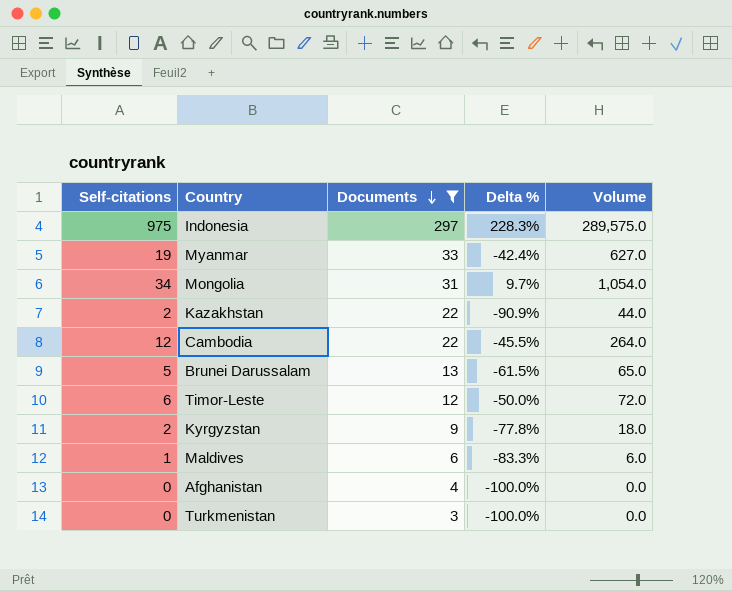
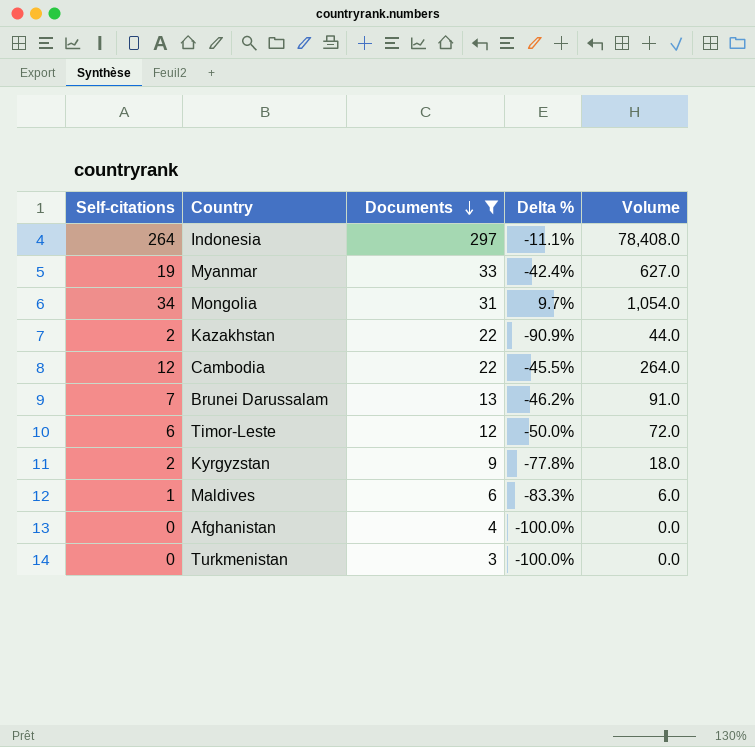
Indonesia | Self-citations: 975 -> 264
Indonesia | Delta %: 228.3% -> -11.1%
Indonesia | Volume: 289,575.0 -> 78,408.0
Brunei Darussalam | Self-citations: 5 -> 7
Brunei Darussalam | Delta %: -61.5% -> -46.2%
Brunei Darussalam | Volume: 65.0 -> 91.0

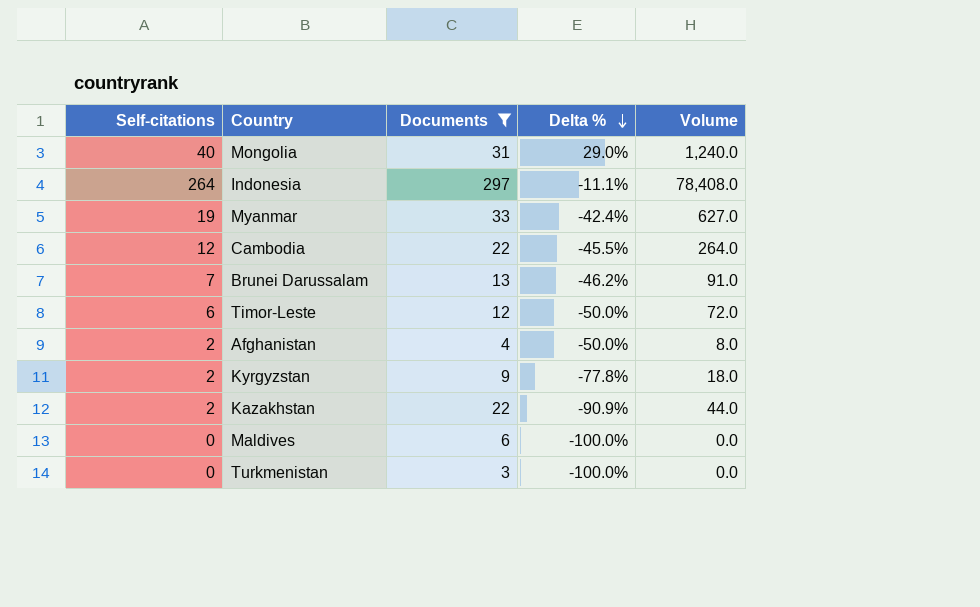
row order: Documents descending -> Delta % descending
Mongolia | Self-citations: 34 -> 40
Mongolia | Delta %: 9.7% -> 29.0%
Mongolia | Volume: 1,054.0 -> 1,240.0
Afghanistan | Self-citations: 0 -> 2
Afghanistan | Delta %: -100.0% -> -50.0%
Afghanistan | Volume: 0.0 -> 8.0
Maldives | Self-citations: 1 -> 0
Maldives | Delta %: -83.3% -> -100.0%
Maldives | Volume: 6.0 -> 0.0

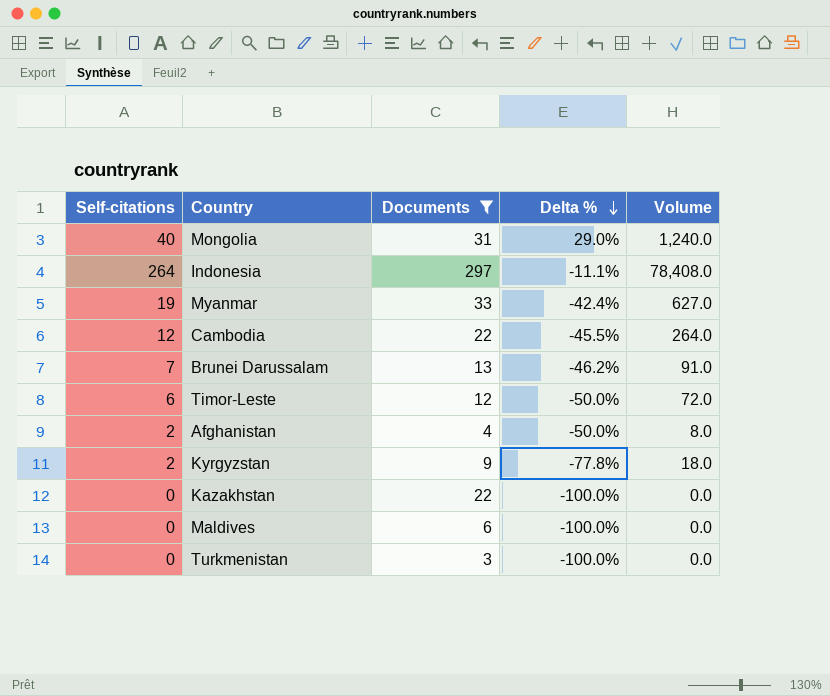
Kazakhstan | Self-citations: 2 -> 0
Kazakhstan | Delta %: -90.9% -> -100.0%
Kazakhstan | Volume: 44.0 -> 0.0

